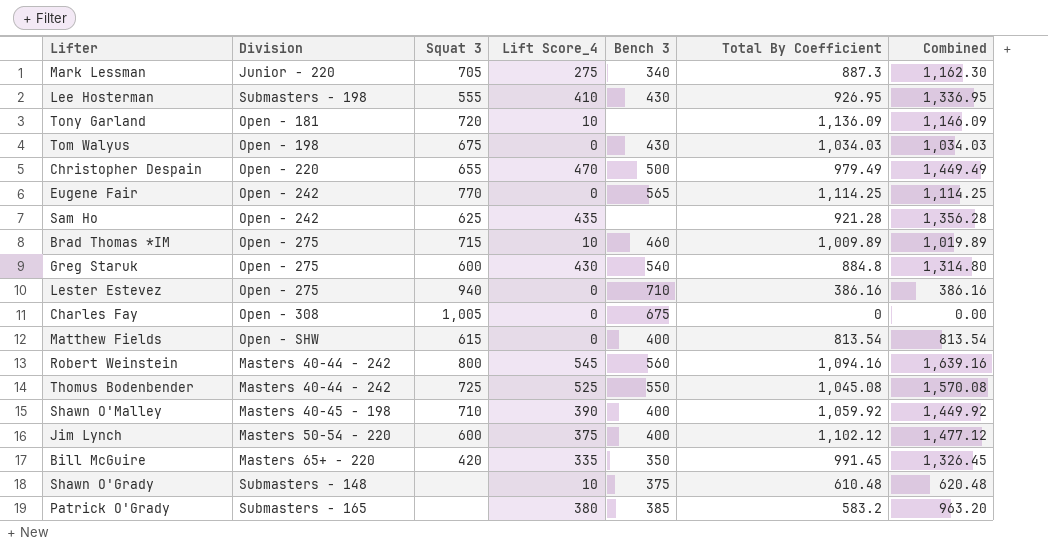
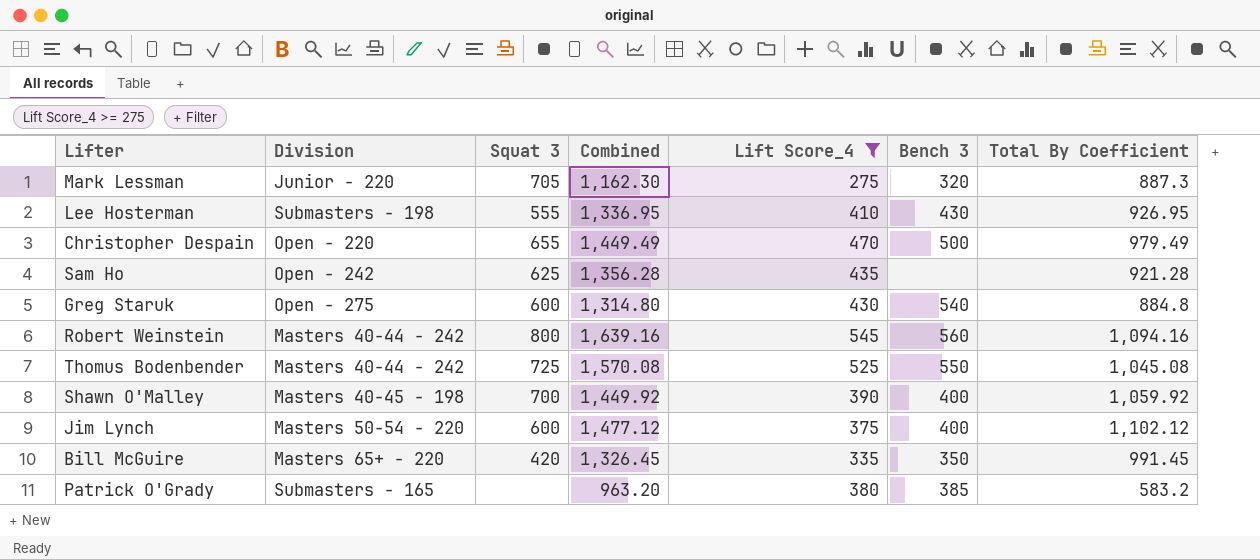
filter: none -> Lift Score_4 >= 275
column Combined | position: 7 -> 4
Mark Lessman | Bench 3: 340 -> 320
Shawn O'Malley | Squat 3: 710 -> 700

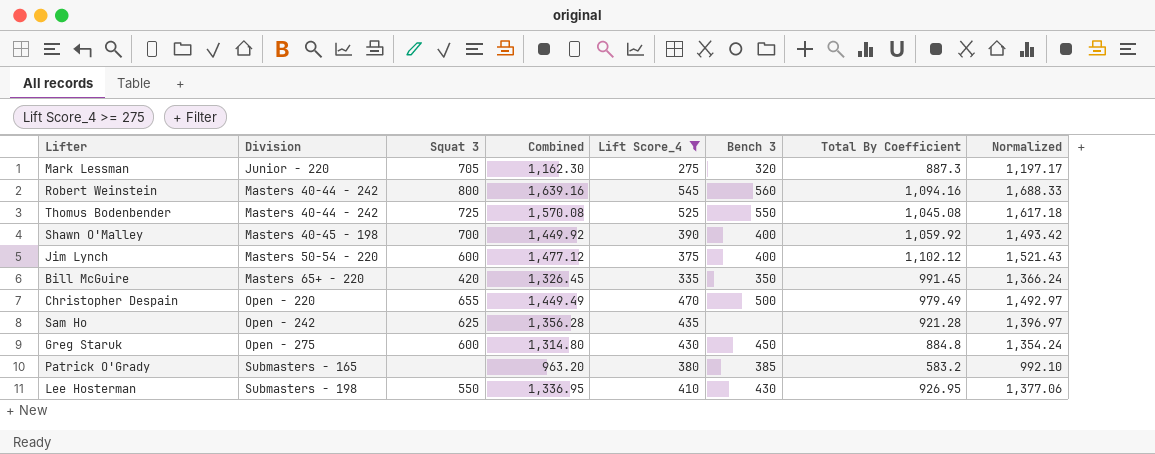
row order: none -> Division ascending
column Normalized | formula: none -> [Combined] * 1.03
Greg Staruk | Bench 3: 540 -> 450
Lee Hosterman | Squat 3: 555 -> 550

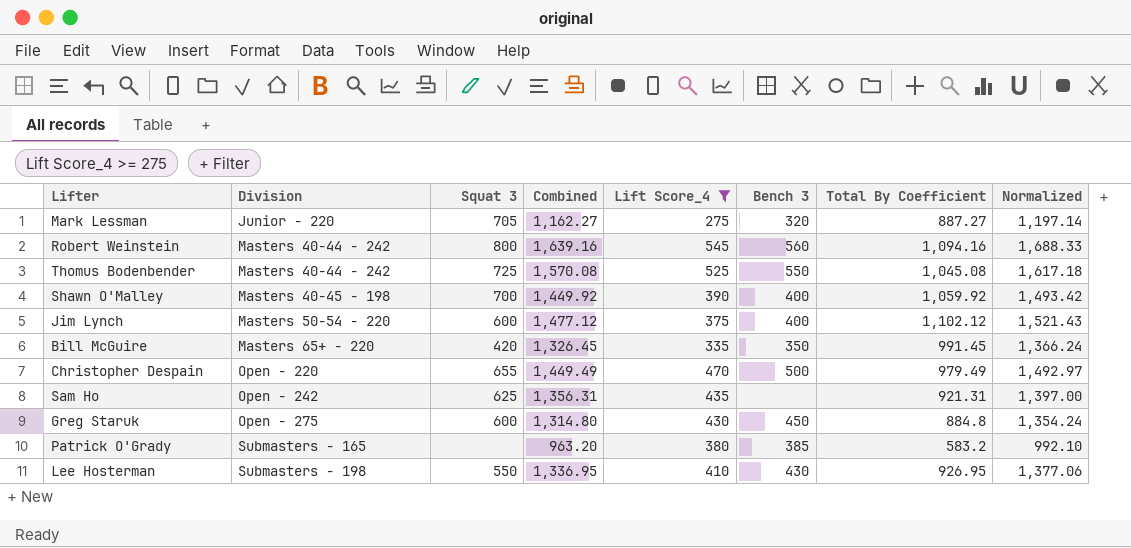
Mark Lessman | Combined: 1,162.30 -> 1,162.27
Mark Lessman | Total By Coefficient: 887.3 -> 887.27
Mark Lessman | Normalized: 1,197.17 -> 1,197.14
Sam Ho | Combined: 1,356.28 -> 1,356.31
Sam Ho | Total By Coefficient: 921.28 -> 921.31
Sam Ho | Normalized: 1,396.97 -> 1,397.00

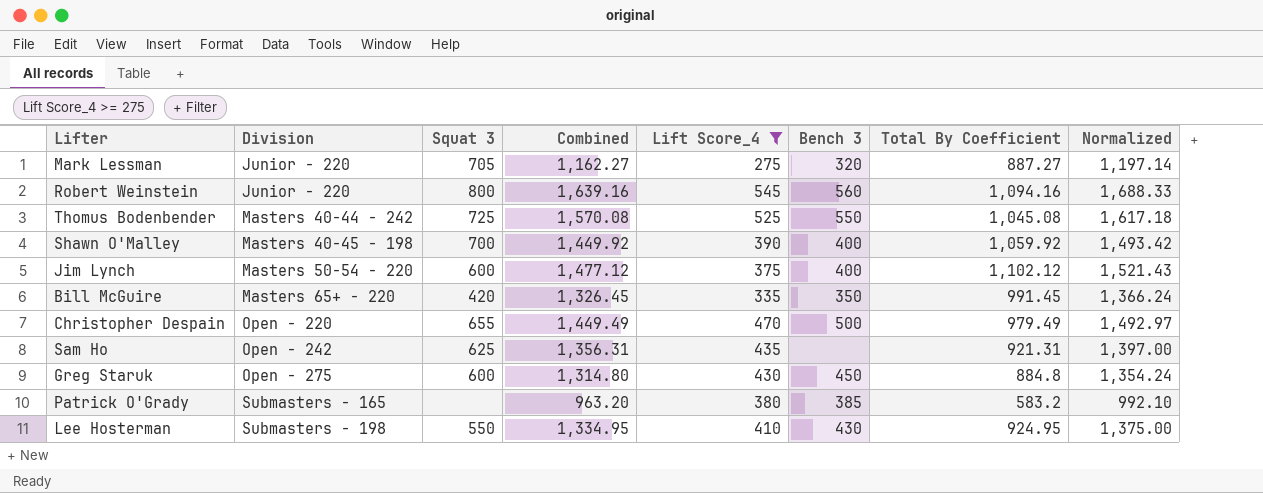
Robert Weinstein | Division: Masters 40-44 - 242 -> Junior - 220
Lee Hosterman | Combined: 1,336.95 -> 1,334.95
Lee Hosterman | Total By Coefficient: 926.95 -> 924.95
Lee Hosterman | Normalized: 1,377.06 -> 1,375.00

